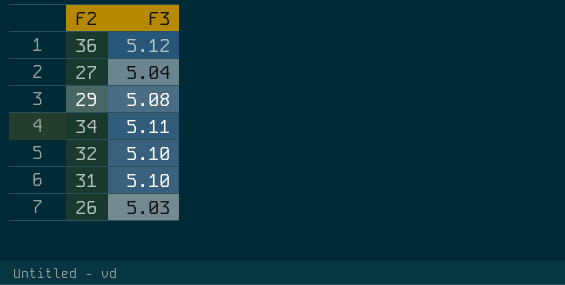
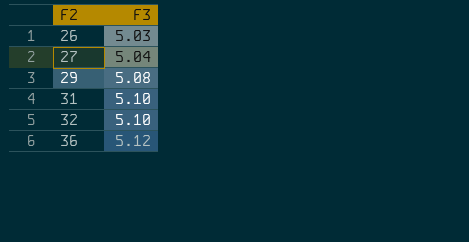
row order: none -> F2 ascending
row 34: 5.11 -> none

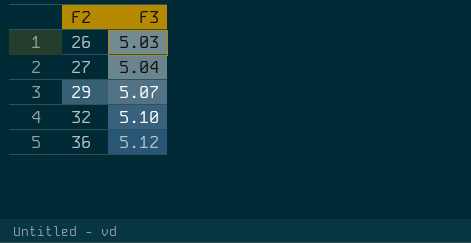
row 31: 5.10 -> none
29 | F3: 5.08 -> 5.07

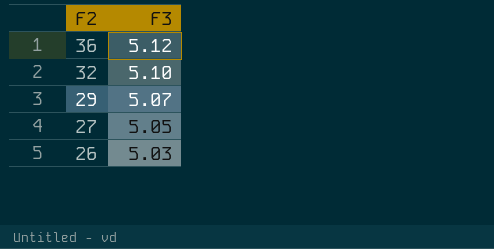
row order: F2 ascending -> F2 descending
27 | F3: 5.04 -> 5.05

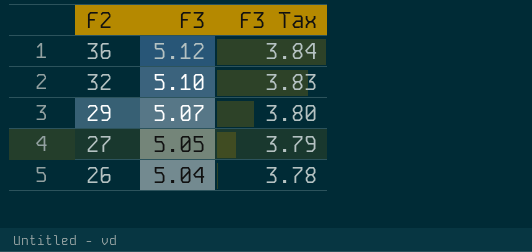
column F3 Tax | formula: none -> [F3] * 0.75
26 | F3: 5.03 -> 5.04

